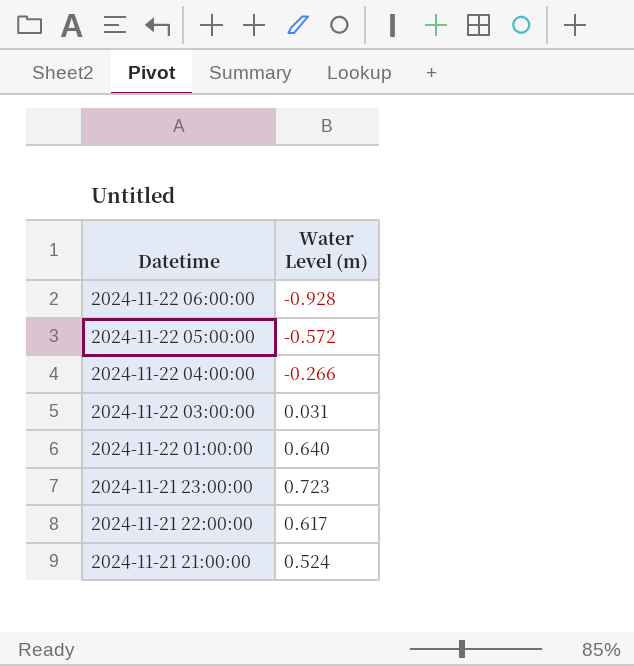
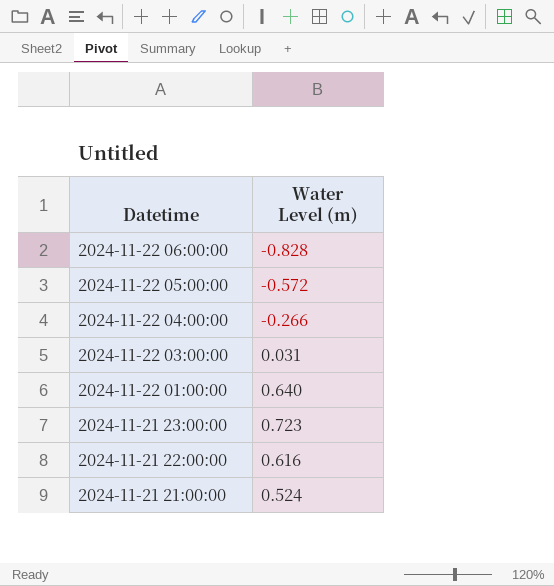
2024-11-22 06:00:00 | Water Level (m): -0.928 -> -0.828
2024-11-21 22:00:00 | Water Level (m): 0.617 -> 0.616

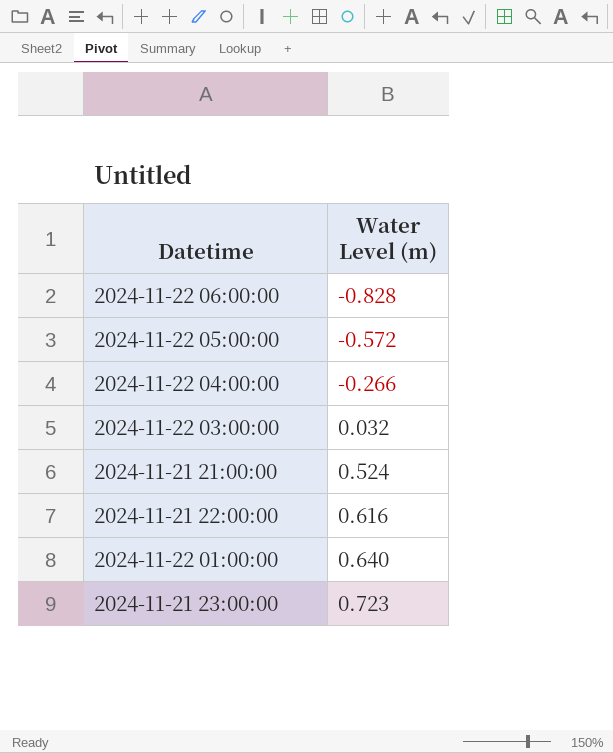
row order: Datetime descending -> Water Level (m) ascending
2024-11-22 03:00:00 | Water Level (m): 0.031 -> 0.032

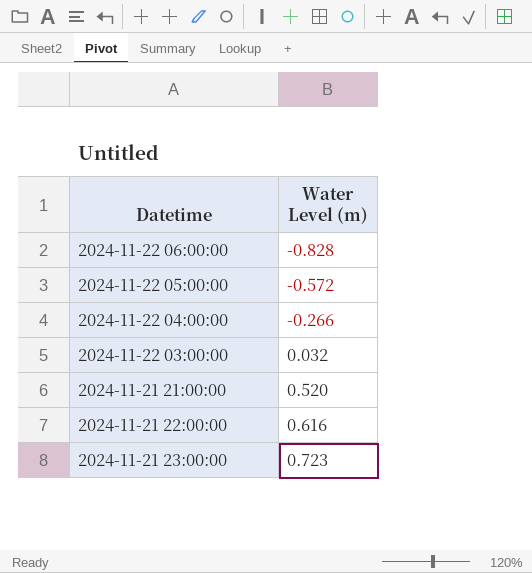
row 2024-11-22 01:00:00: 0.640 -> none
2024-11-21 21:00:00 | Water Level (m): 0.524 -> 0.520

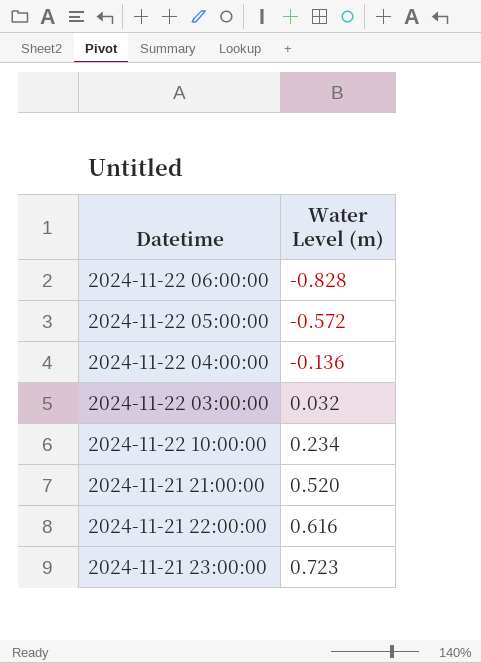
2024-11-22 04:00:00 | Water Level (m): -0.266 -> -0.136
row 2024-11-22 10:00:00: none -> 0.234

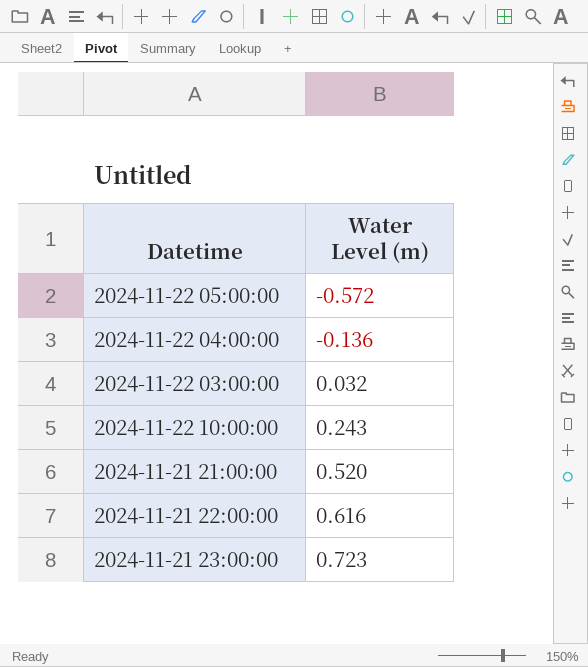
row 2024-11-22 06:00:00: -0.828 -> none
2024-11-22 10:00:00 | Water Level (m): 0.234 -> 0.243

